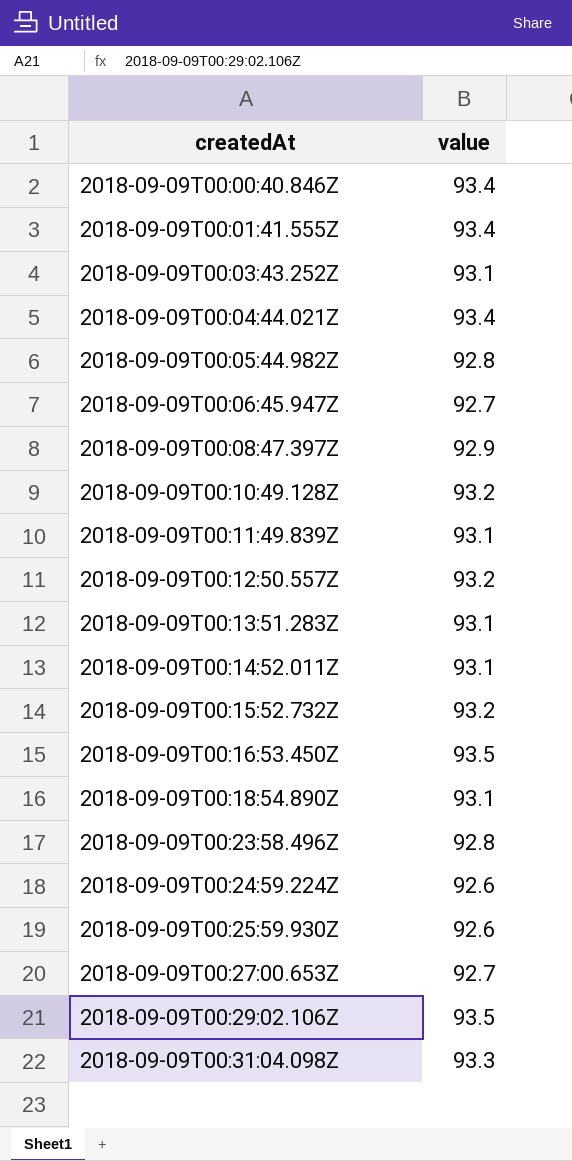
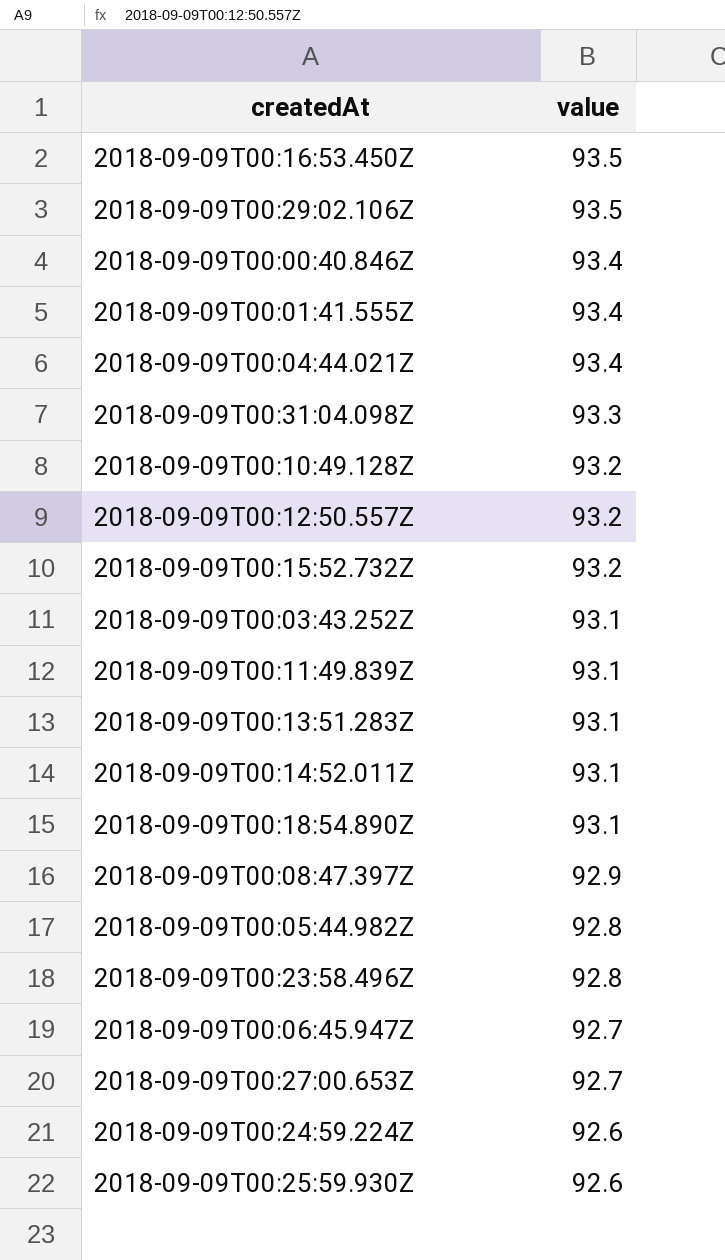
row order: createdAt ascending -> value descending

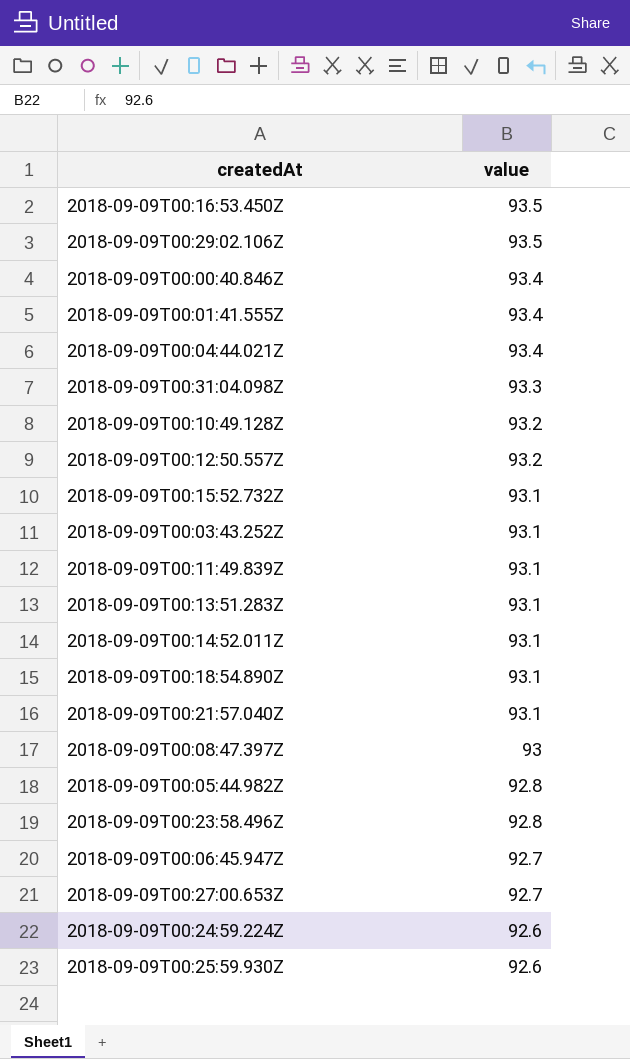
2018-09-09T00:15:52.732Z | value: 93.2 -> 93.1
row 2018-09-09T00:21:57.040Z: none -> 93.1
2018-09-09T00:08:47.397Z | value: 92.9 -> 93

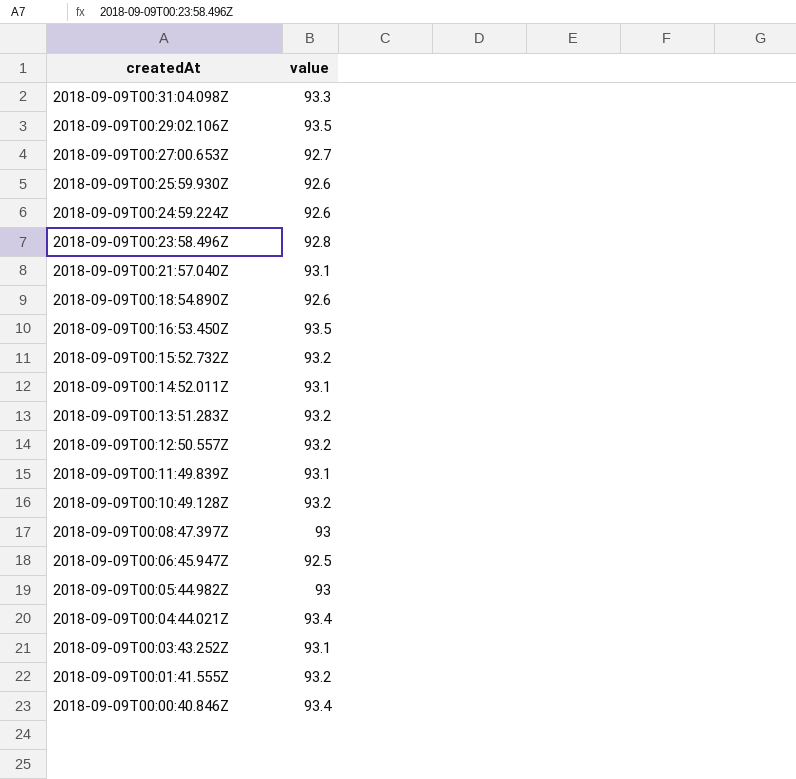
row order: value descending -> createdAt descending
2018-09-09T00:18:54.890Z | value: 93.1 -> 92.6
2018-09-09T00:15:52.732Z | value: 93.1 -> 93.2
2018-09-09T00:13:51.283Z | value: 93.1 -> 93.2
2018-09-09T00:06:45.947Z | value: 92.7 -> 92.5
2018-09-09T00:05:44.982Z | value: 92.8 -> 93
2018-09-09T00:01:41.555Z | value: 93.4 -> 93.2

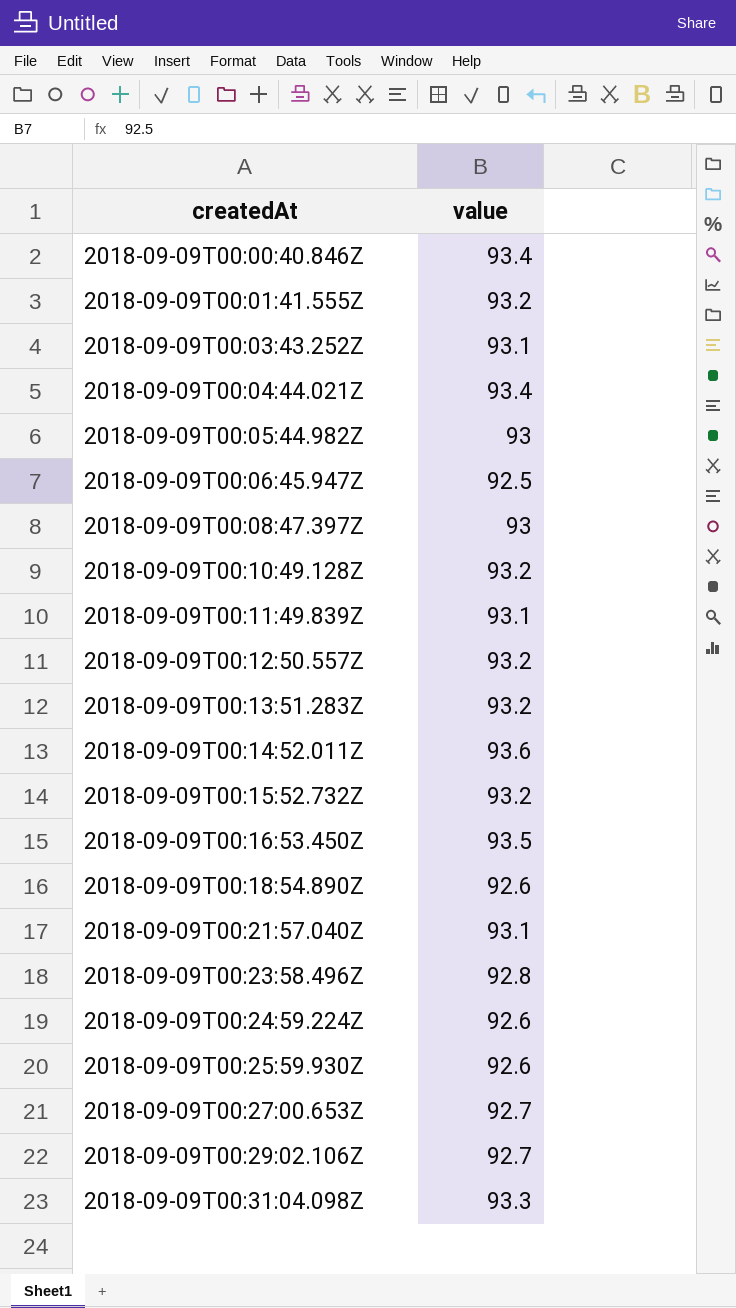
row order: createdAt descending -> createdAt ascending
2018-09-09T00:14:52.011Z | value: 93.1 -> 93.6
2018-09-09T00:29:02.106Z | value: 93.5 -> 92.7

